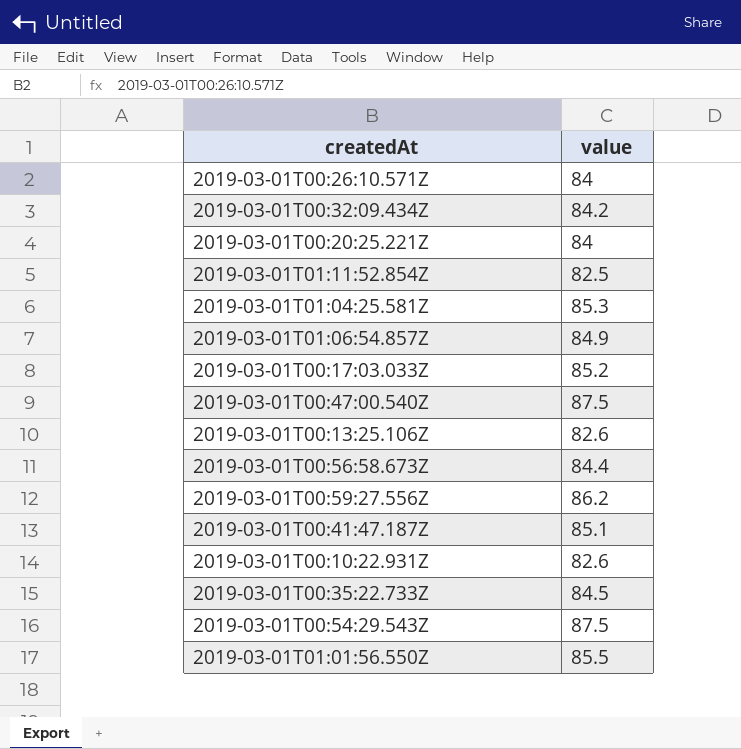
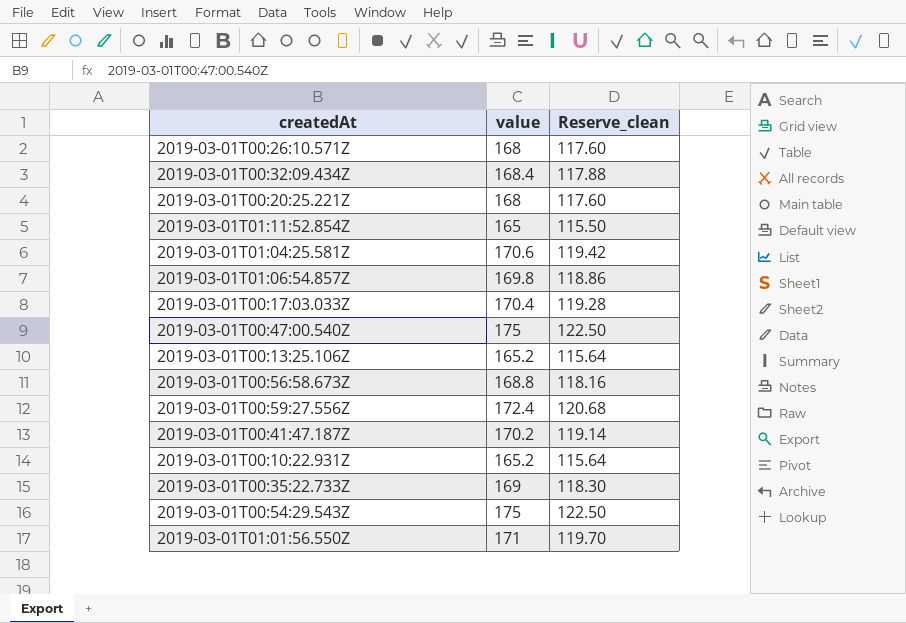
column Reserve_clean | formula: none -> [value] * 0.7
2019-03-01T00:26:10.571Z | value: 84 -> 168
2019-03-01T00:32:09.434Z | value: 84.2 -> 168.4
2019-03-01T00:20:25.221Z | value: 84 -> 168
2019-03-01T01:11:52.854Z | value: 82.5 -> 165
2019-03-01T01:04:25.581Z | value: 85.3 -> 170.6
2019-03-01T01:06:54.857Z | value: 84.9 -> 169.8
2019-03-01T00:17:03.033Z | value: 85.2 -> 170.4
2019-03-01T00:47:00.540Z | value: 87.5 -> 175
2019-03-01T00:13:25.106Z | value: 82.6 -> 165.2
2019-03-01T00:56:58.673Z | value: 84.4 -> 168.8
2019-03-01T00:59:27.556Z | value: 86.2 -> 172.4
2019-03-01T00:41:47.187Z | value: 85.1 -> 170.2
2019-03-01T00:10:22.931Z | value: 82.6 -> 165.2
2019-03-01T00:35:22.733Z | value: 84.5 -> 169
2019-03-01T00:54:29.543Z | value: 87.5 -> 175
2019-03-01T01:01:56.550Z | value: 85.5 -> 171

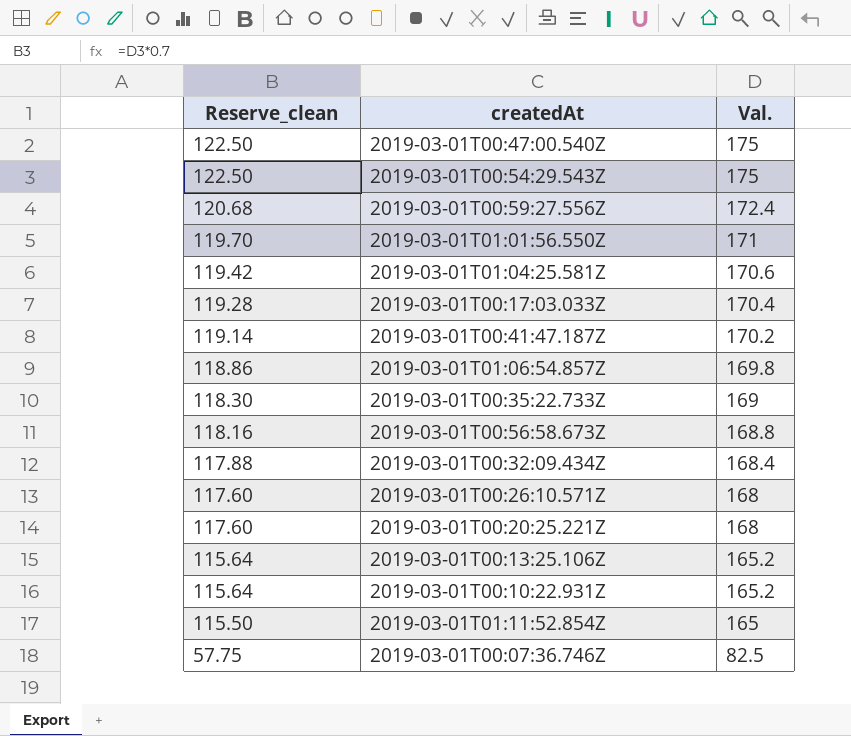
row order: none -> Reserve_clean descending
column Reserve_clean | position: 3 -> 1
column name: value -> Val.
row 2019-03-01T00:07:36.746Z: none -> 57.75 | 82.5

